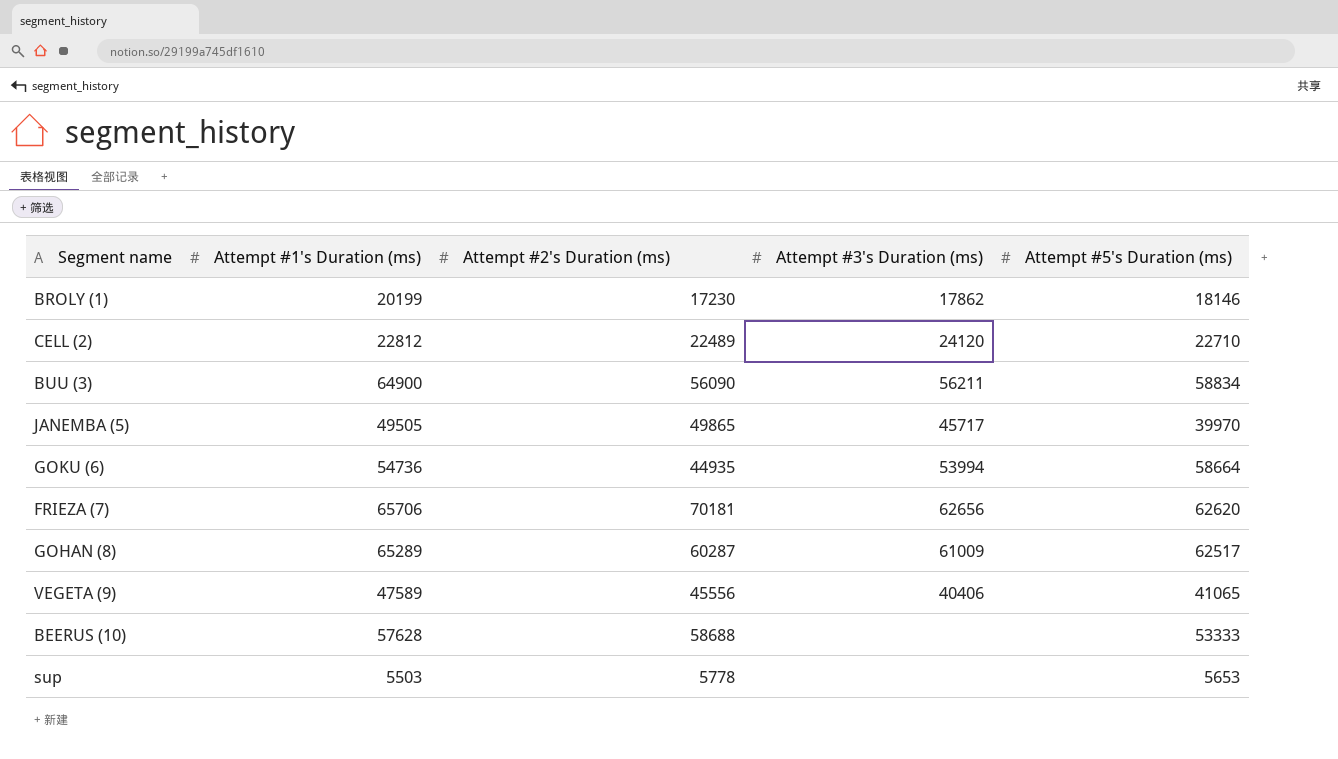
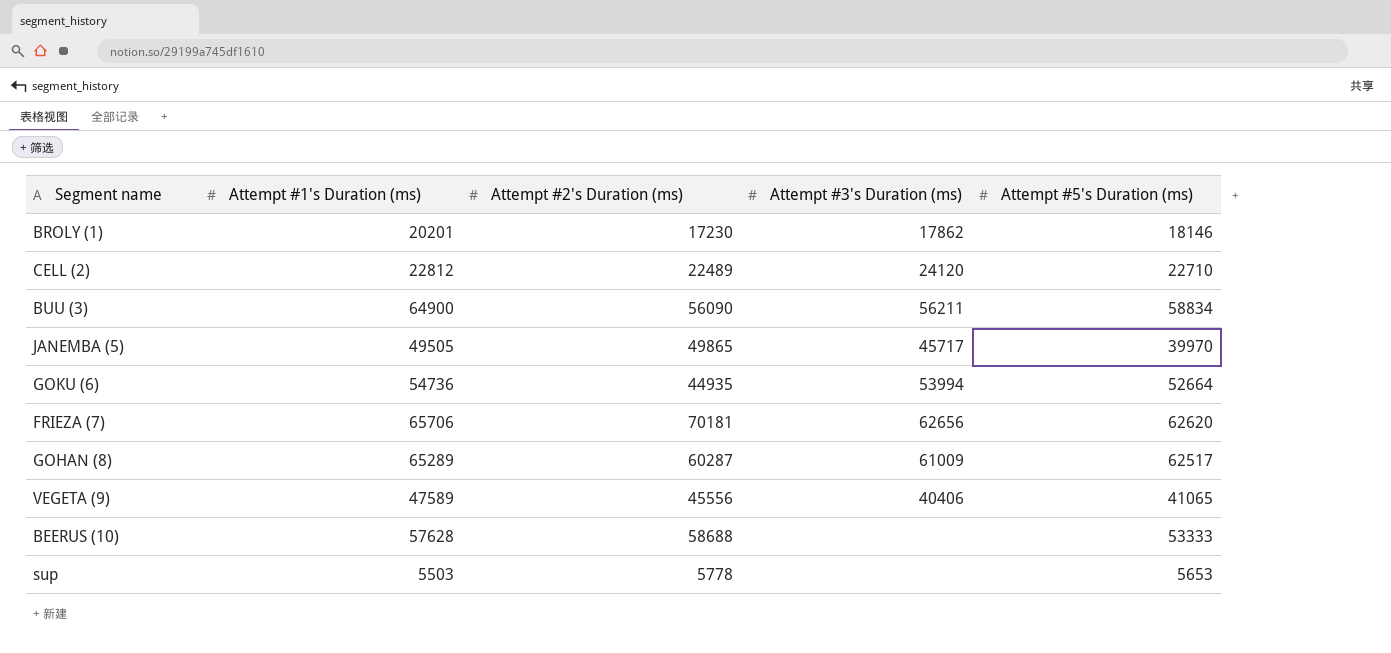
BROLY (1) | Attempt #1's Duration (ms): 20199 -> 20201
GOKU (6) | Attempt #5's Duration (ms): 58664 -> 52664

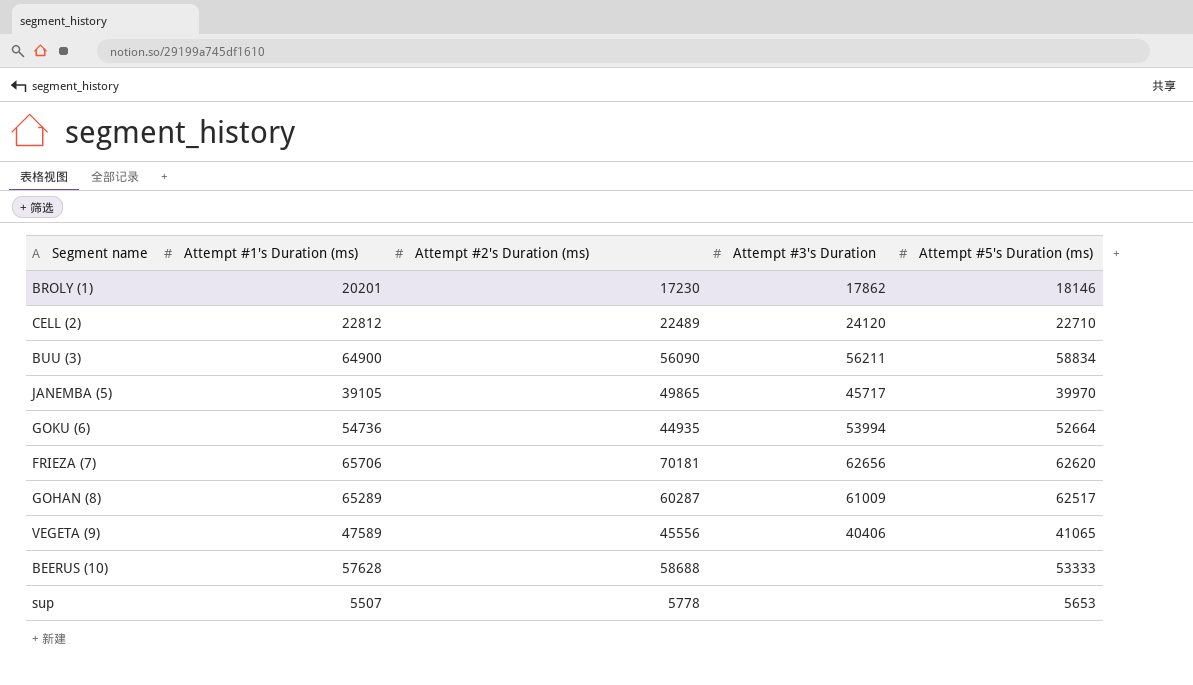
column name: Attempt #3's Duration (ms) -> Attempt #3's Duration
JANEMBA (5) | Attempt #1's Duration (ms): 49505 -> 39105
sup | Attempt #1's Duration (ms): 5503 -> 5507

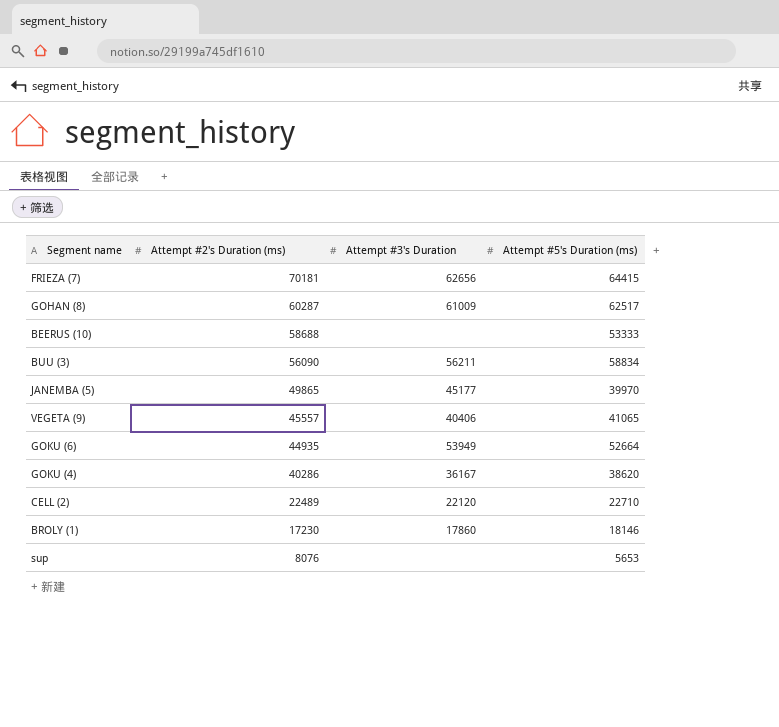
row order: none -> Attempt #2's Duration (ms) descending
column Attempt #1's Duration (ms) | position: 2 -> none
FRIEZA (7) | Attempt #5's Duration (ms): 62620 -> 64415
JANEMBA (5) | Attempt #3's Duration: 45717 -> 45177
VEGETA (9) | Attempt #2's Duration (ms): 45556 -> 45557
GOKU (6) | Attempt #3's Duration: 53994 -> 53949
row GOKU (4): none -> 40286 | 36167 | 38620
CELL (2) | Attempt #3's Duration: 24120 -> 22120
BROLY (1) | Attempt #3's Duration: 17862 -> 17860
sup | Attempt #2's Duration (ms): 5778 -> 8076

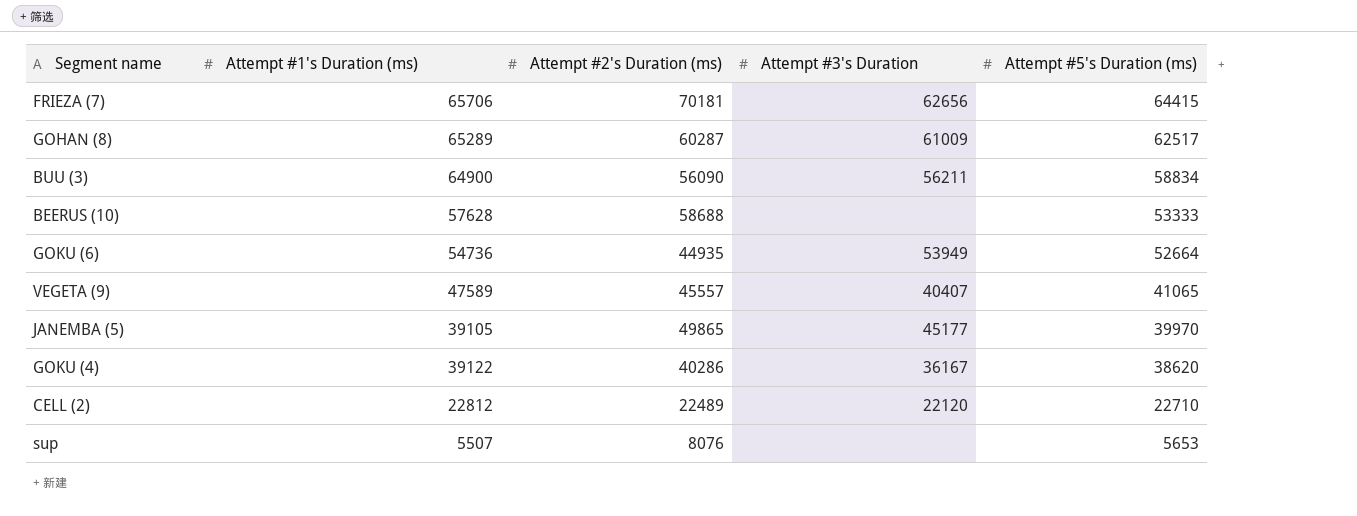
row order: Attempt #2's Duration (ms) descending -> Attempt #5's Duration (ms) descending
column Attempt #1's Duration (ms) | position: none -> 2
row BROLY (1): 17230 | 17860 | 18146 -> none
VEGETA (9) | Attempt #3's Duration: 40406 -> 40407

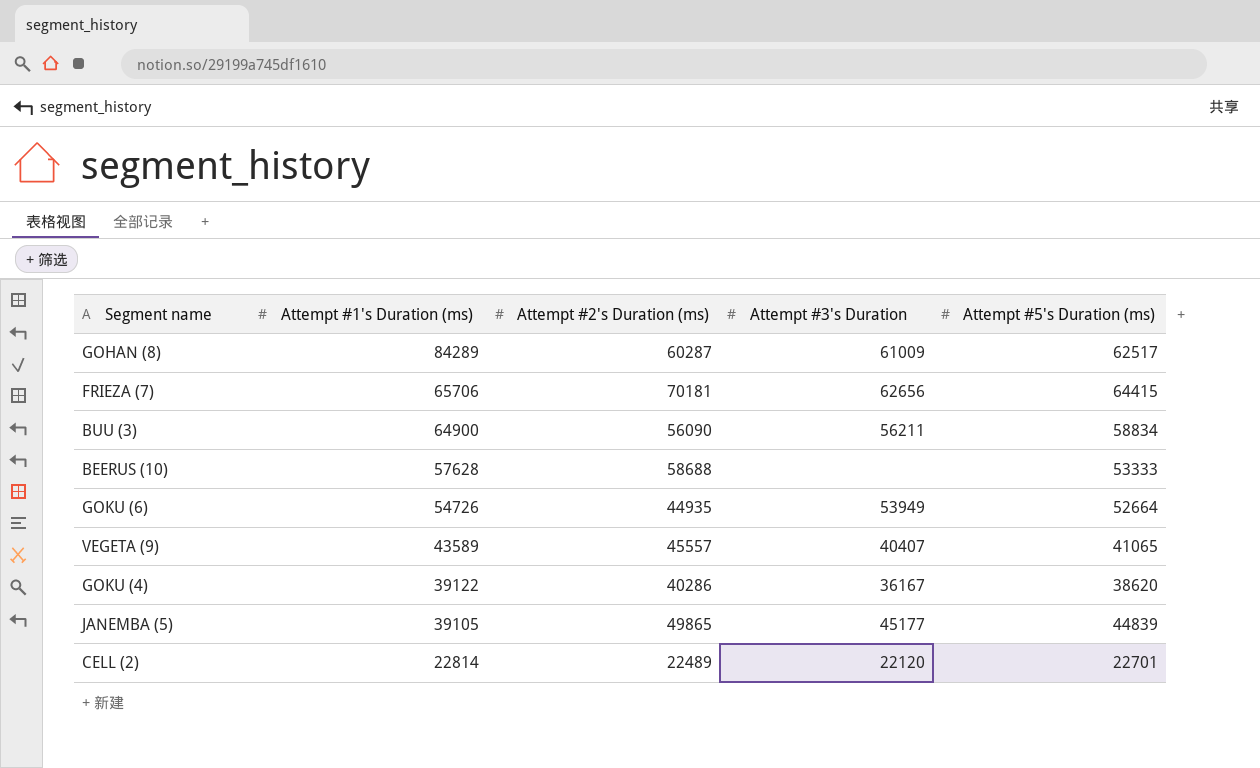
row order: Attempt #5's Duration (ms) descending -> Attempt #1's Duration (ms) descending
row sup: 5507 | 8076 | none | 5653 -> none
GOHAN (8) | Attempt #1's Duration (ms): 65289 -> 84289
GOKU (6) | Attempt #1's Duration (ms): 54736 -> 54726
VEGETA (9) | Attempt #1's Duration (ms): 47589 -> 43589
JANEMBA (5) | Attempt #5's Duration (ms): 39970 -> 44839
CELL (2) | Attempt #1's Duration (ms): 22812 -> 22814
CELL (2) | Attempt #5's Duration (ms): 22710 -> 22701

